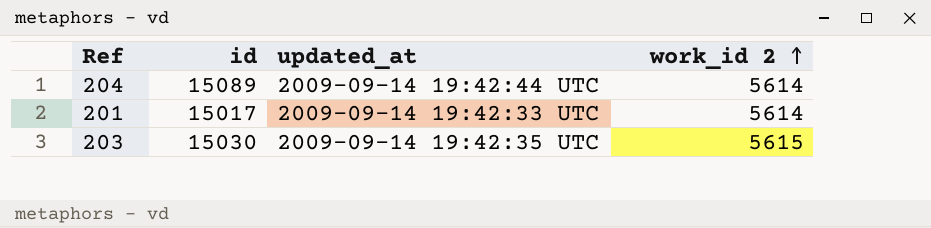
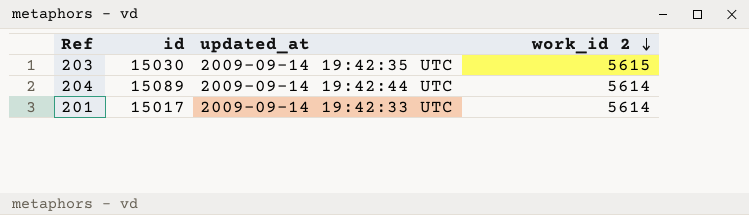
row order: work_id 2 ascending -> work_id 2 descending

